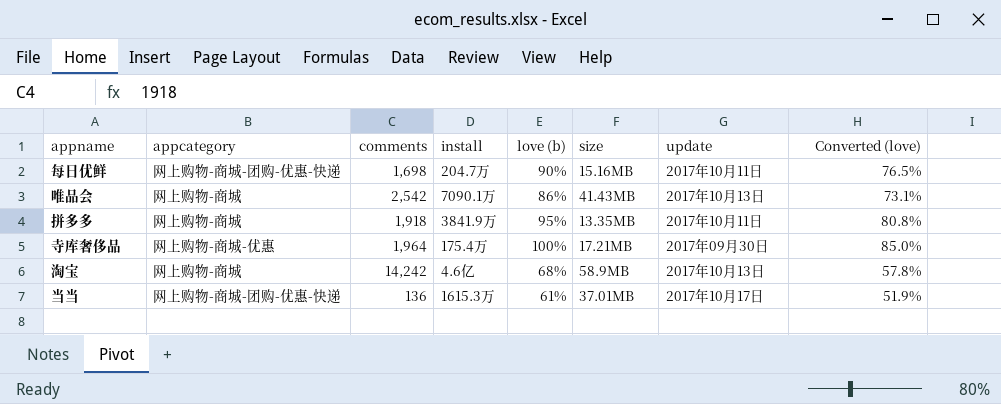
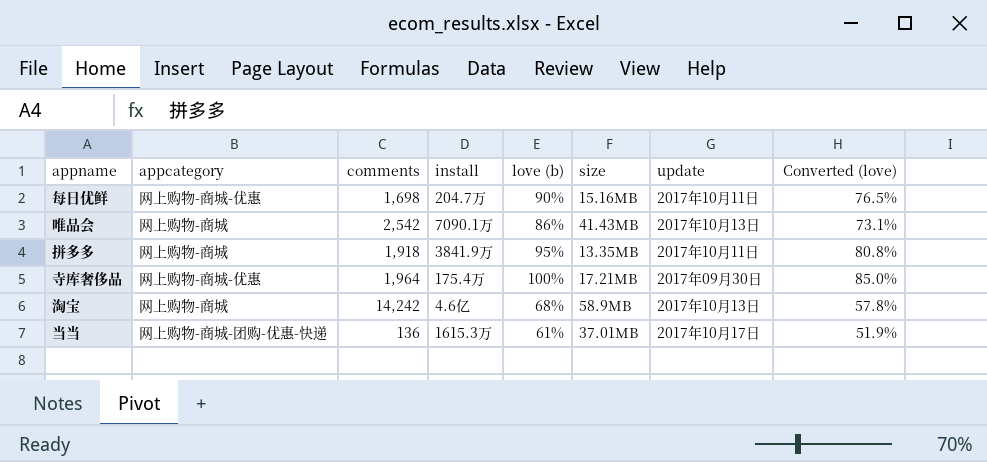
每日优鲜 | appcategory: 网上购物-商城-团购-优惠-快递 -> 网上购物-商城-优惠

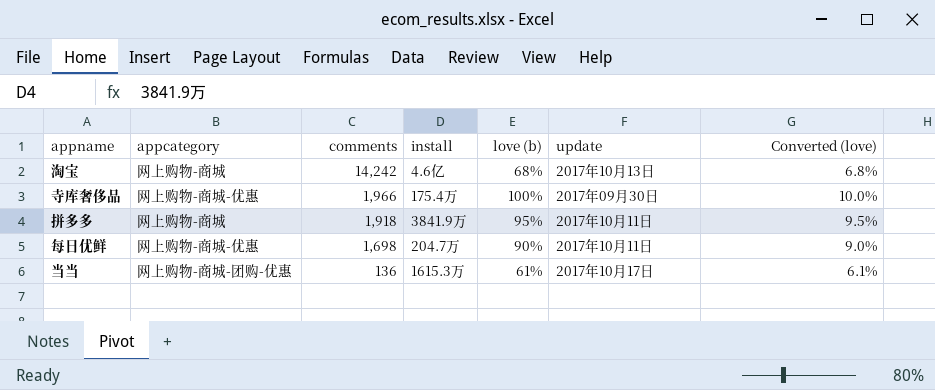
row order: none -> comments descending
column size | position: 6 -> none
column Converted (love) | formula: [love (b)] * 0.85 -> [love (b)] * 0.1
row 唯品会: 网上购物-商城 | 2,542 | 7090.1万 | 86% | 41.43MB | 2017年10月13日 | 73.1% -> none
寺库奢侈品 | comments: 1,964 -> 1,966
当当 | appcategory: 网上购物-商城-团购-优惠-快递 -> 网上购物-商城-团购-优惠

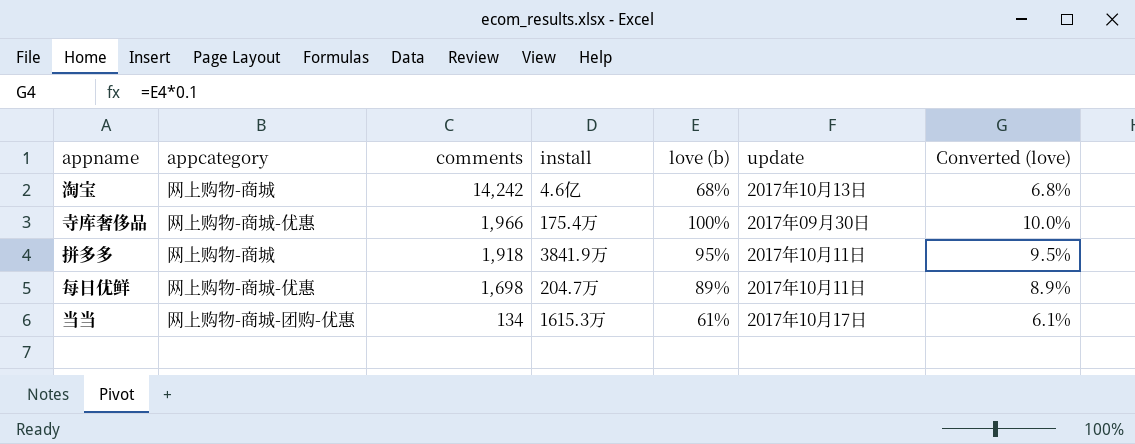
每日优鲜 | love (b): 90% -> 89%
每日优鲜 | Converted (love): 9.0% -> 8.9%
当当 | comments: 136 -> 134

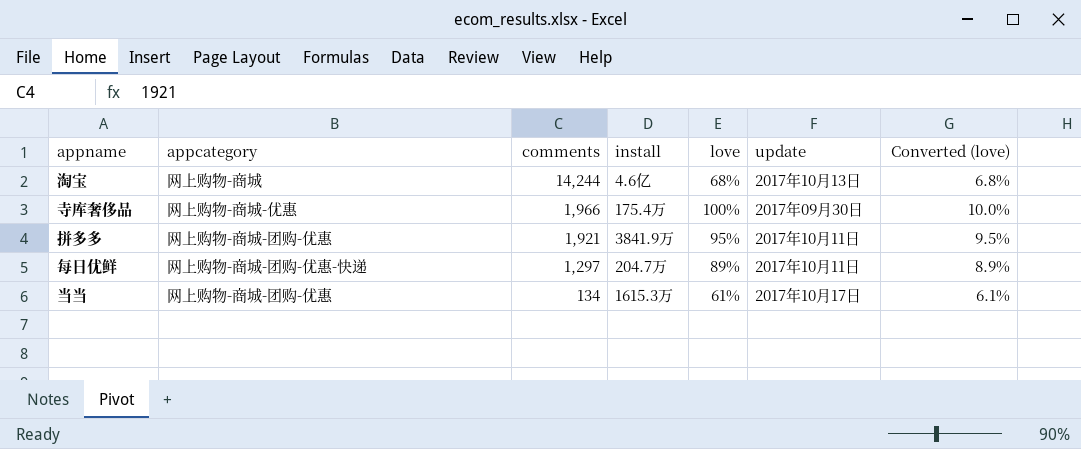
column name: love (b) -> love
淘宝 | comments: 14,242 -> 14,244
拼多多 | appcategory: 网上购物-商城 -> 网上购物-商城-团购-优惠
拼多多 | comments: 1,918 -> 1,921
每日优鲜 | appcategory: 网上购物-商城-优惠 -> 网上购物-商城-团购-优惠-快递
每日优鲜 | comments: 1,698 -> 1,297

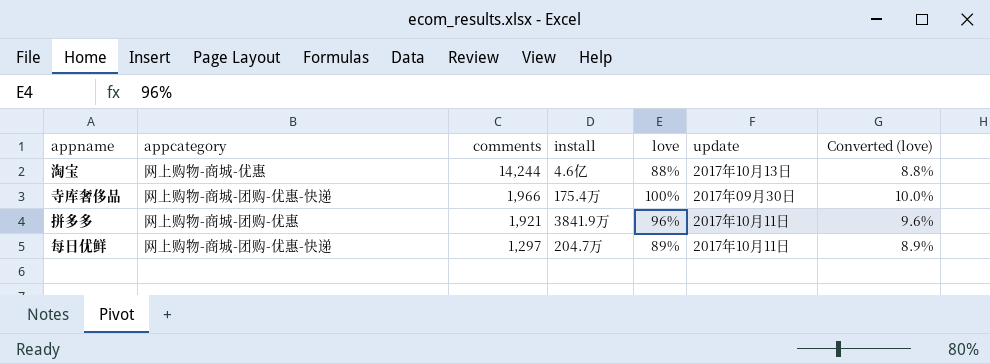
row 当当: 网上购物-商城-团购-优惠 | 134 | 1615.3万 | 61% | 2017年10月17日 | 6.1% -> none
淘宝 | appcategory: 网上购物-商城 -> 网上购物-商城-优惠
淘宝 | love: 68% -> 88%
淘宝 | Converted (love): 6.8% -> 8.8%
寺库奢侈品 | appcategory: 网上购物-商城-优惠 -> 网上购物-商城-团购-优惠-快递
拼多多 | love: 95% -> 96%
拼多多 | Converted (love): 9.5% -> 9.6%

